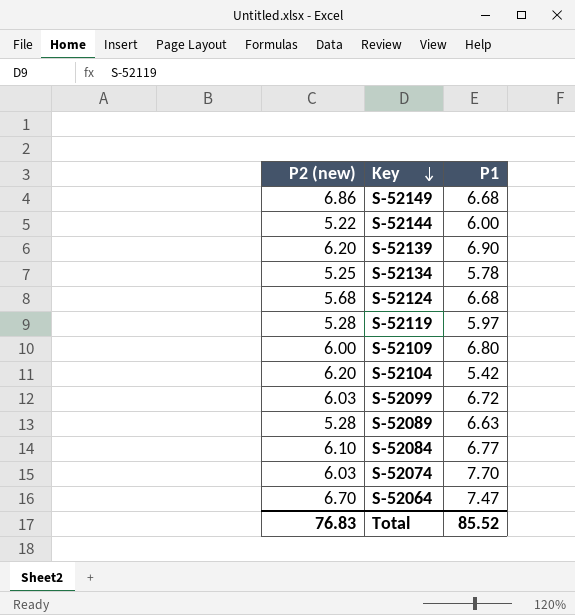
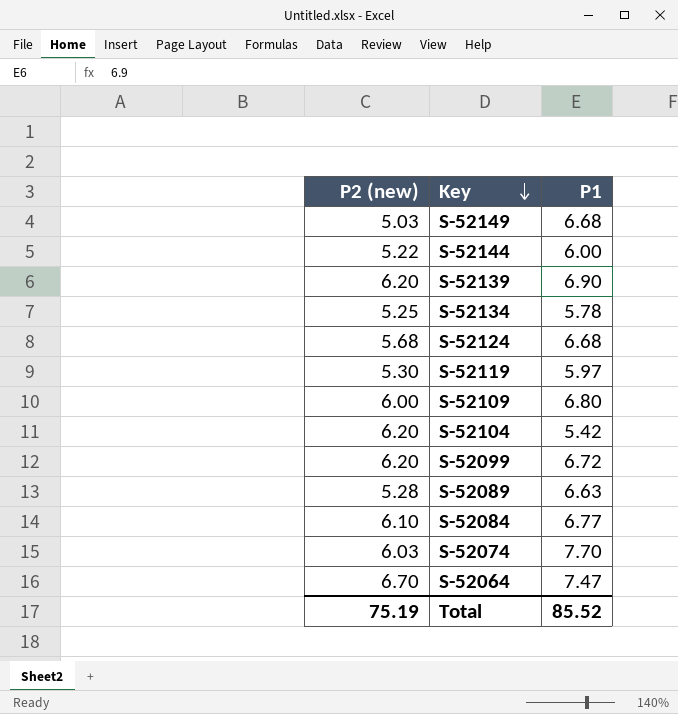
S-52149 | P2 (new): 6.86 -> 5.03
S-52119 | P2 (new): 5.28 -> 5.30
S-52099 | P2 (new): 6.03 -> 6.20
Total | P2 (new): 76.83 -> 75.19

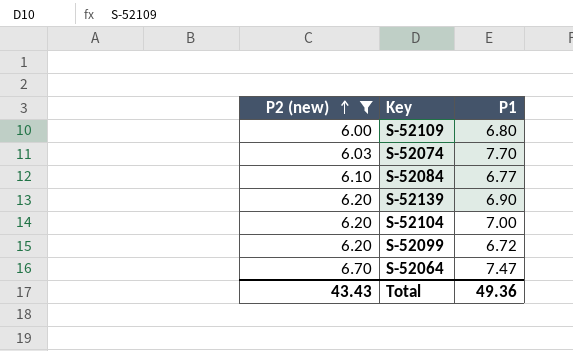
filter: none -> P2 (new) >= 6.00
row order: Key descending -> P2 (new) ascending
S-52104 | P1: 5.42 -> 7.00
Total | P2 (new): 75.19 -> 43.43
Total | P1: 85.52 -> 49.36

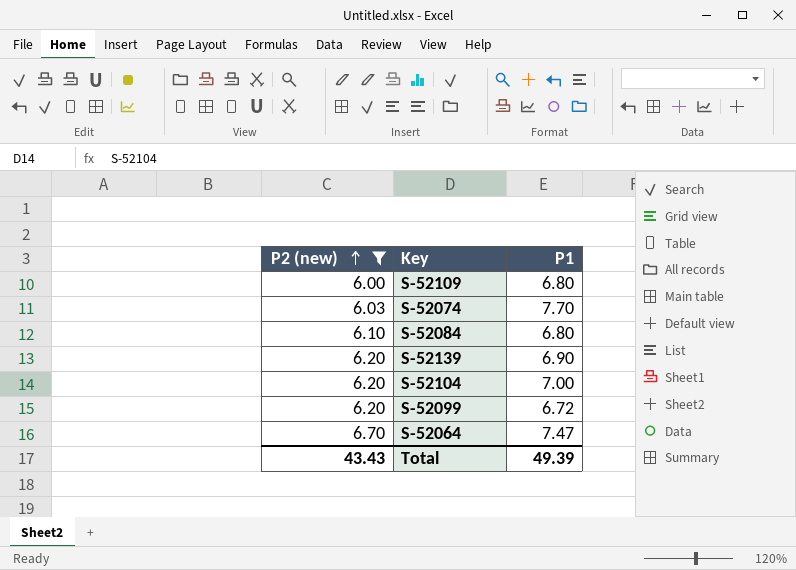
S-52084 | P1: 6.77 -> 6.80
Total | P1: 49.36 -> 49.39

